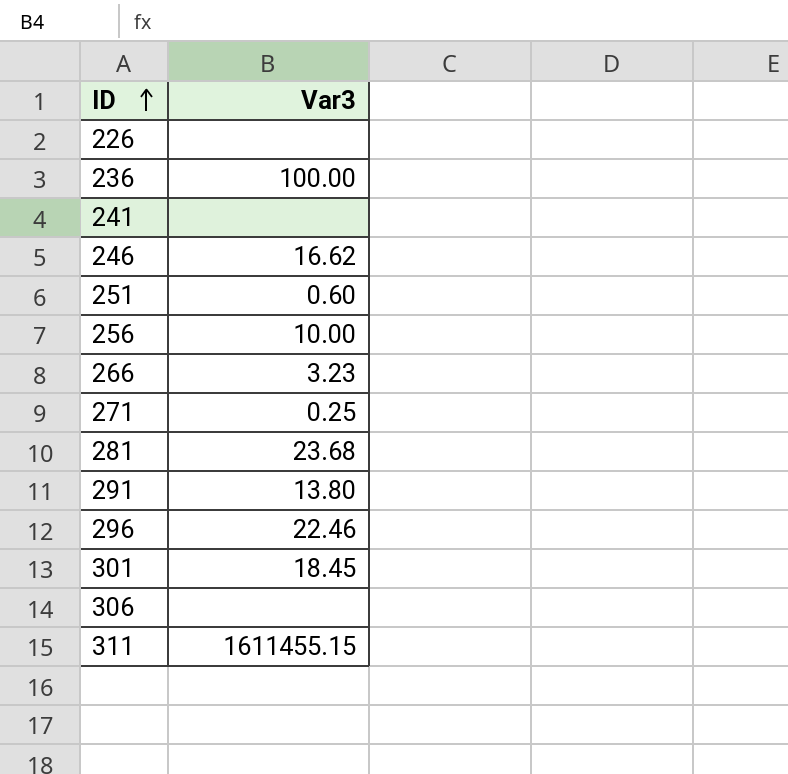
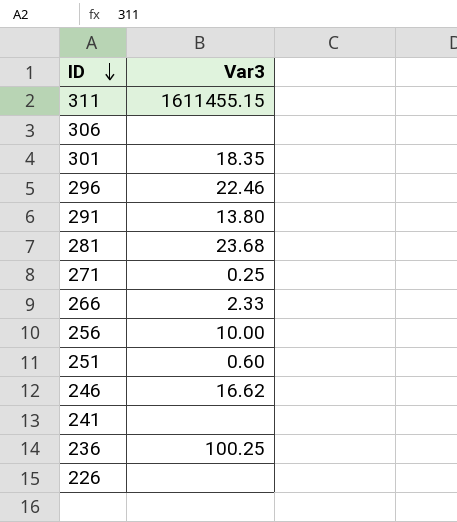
row order: ID ascending -> ID descending
301 | Var3: 18.45 -> 18.35
266 | Var3: 3.23 -> 2.33
236 | Var3: 100.00 -> 100.25

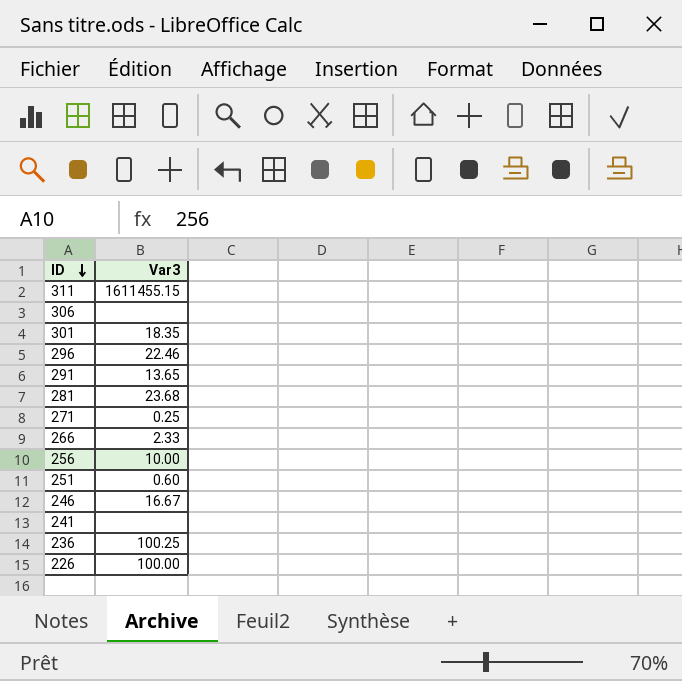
291 | Var3: 13.80 -> 13.65
246 | Var3: 16.62 -> 16.67
226 | Var3: none -> 100.00

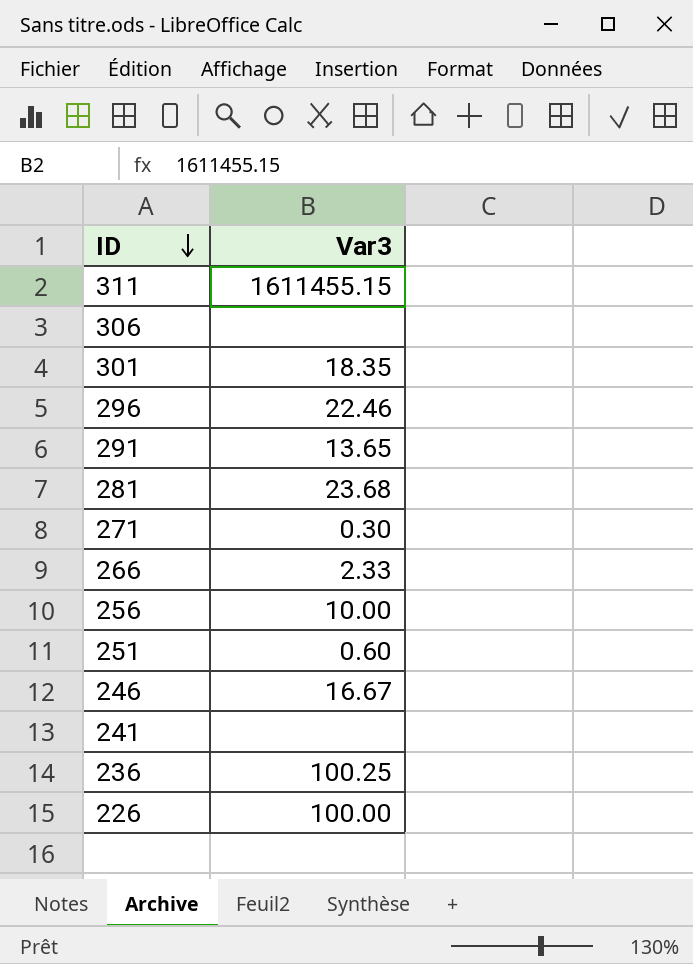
271 | Var3: 0.25 -> 0.30

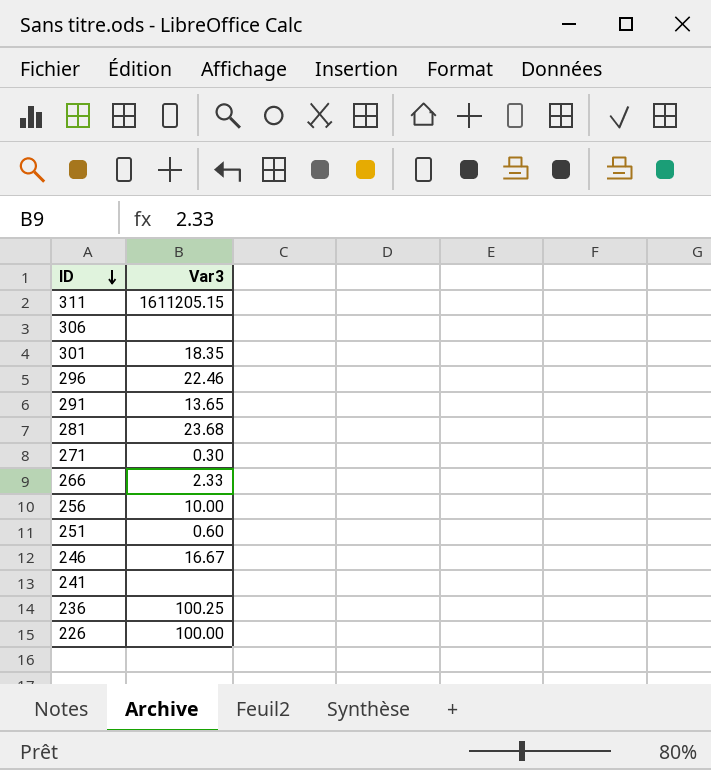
311 | Var3: 1611455.15 -> 1611205.15

